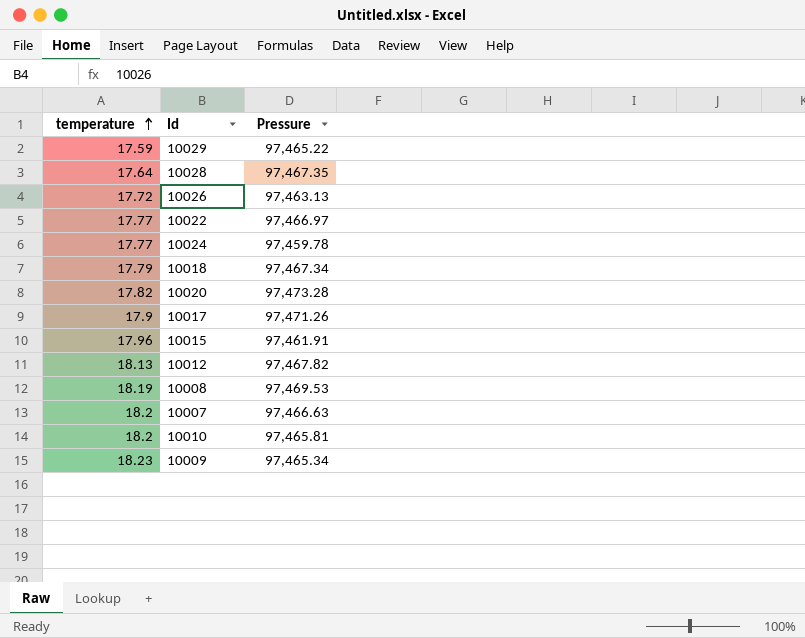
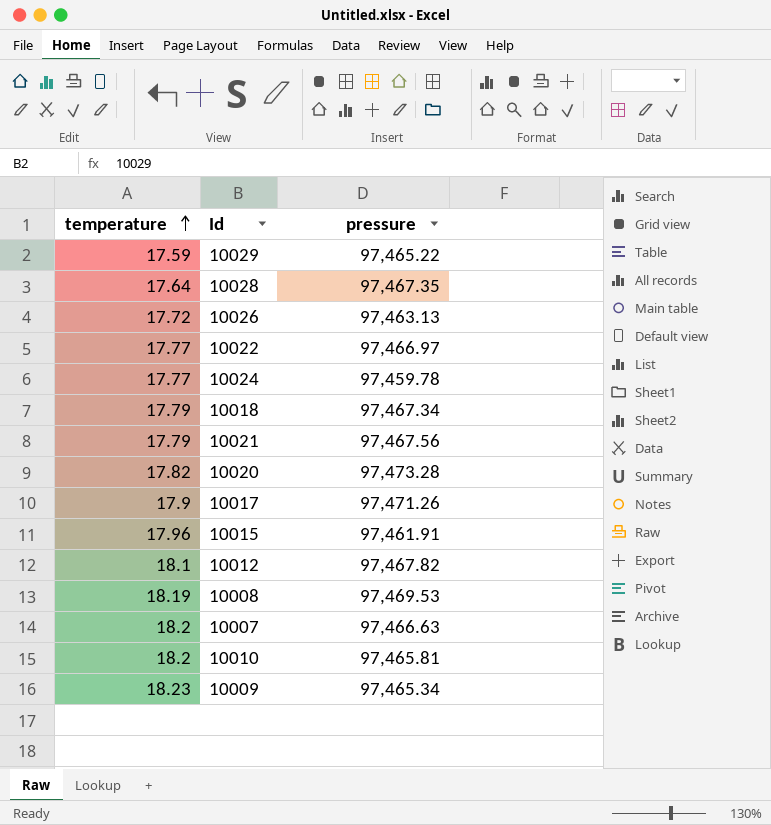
column name: Pressure -> pressure
row 10021: none -> 17.79 | 97,467.56
10012 | temperature: 18.13 -> 18.1

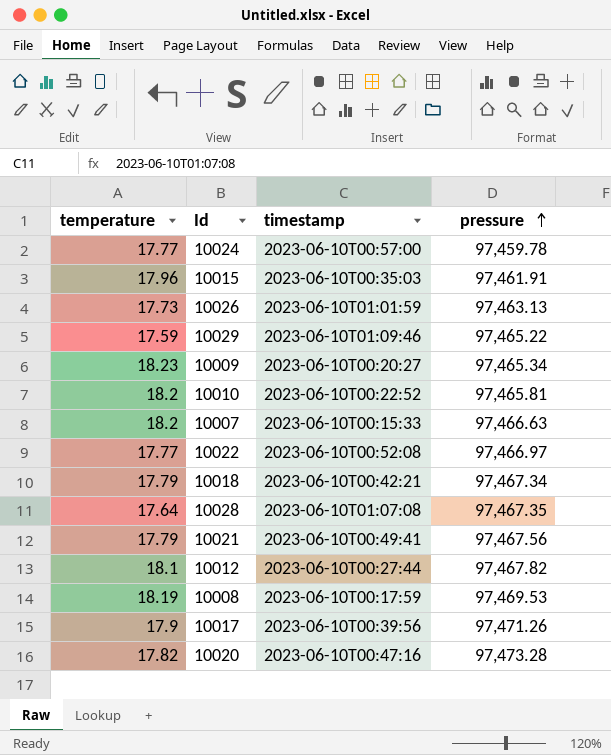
row order: temperature ascending -> pressure ascending
column timestamp | position: none -> 3
10026 | temperature: 17.72 -> 17.73

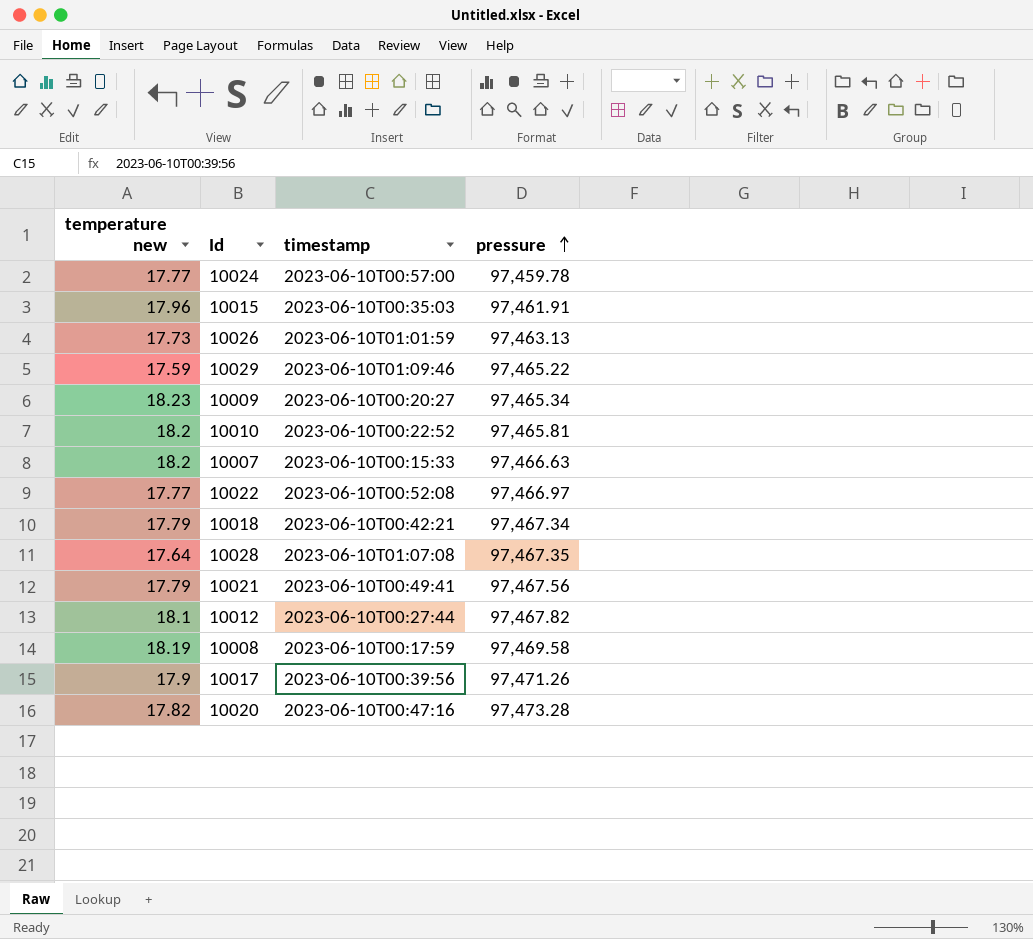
column name: temperature -> temperature new
10008 | pressure: 97,469.53 -> 97,469.58

